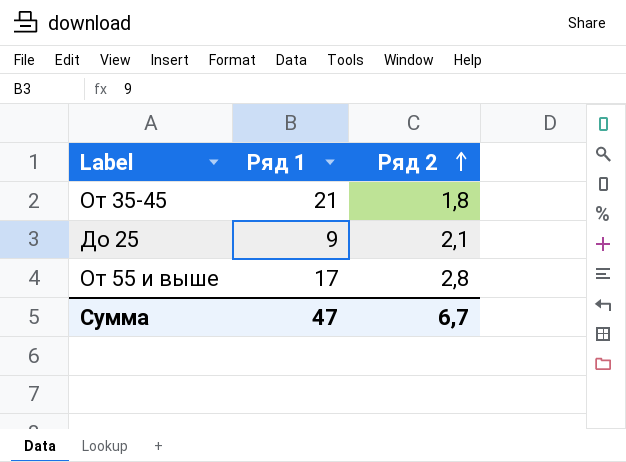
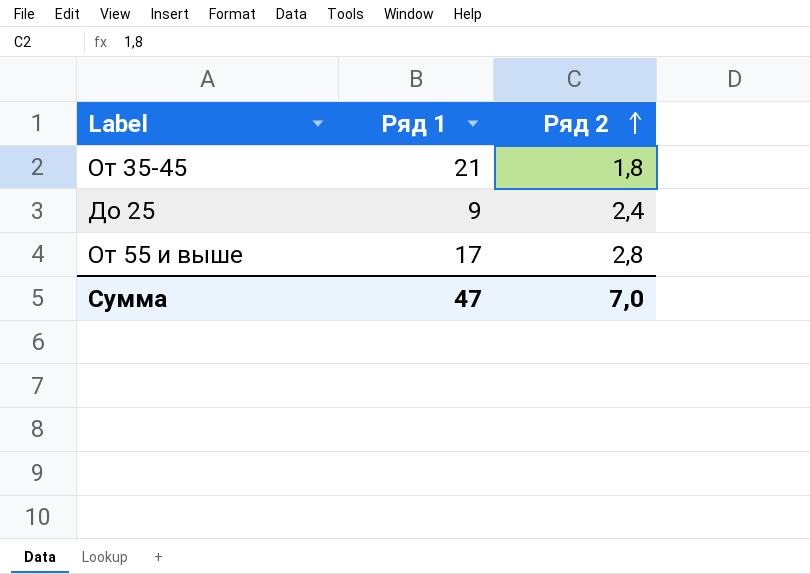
До 25 | Ряд 2: 2,1 -> 2,4
Сумма | Ряд 2: 6,7 -> 7,0

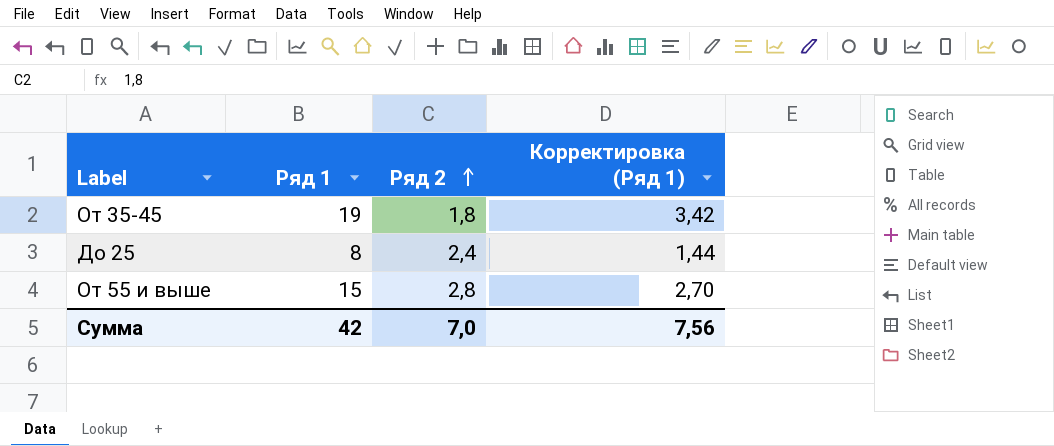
column Корректировка (Ряд 1) | formula: none -> [Ряд 1] * 0,18
От 35-45 | Ряд 1: 21 -> 19
До 25 | Ряд 1: 9 -> 8
От 55 и выше | Ряд 1: 17 -> 15
Сумма | Ряд 1: 47 -> 42

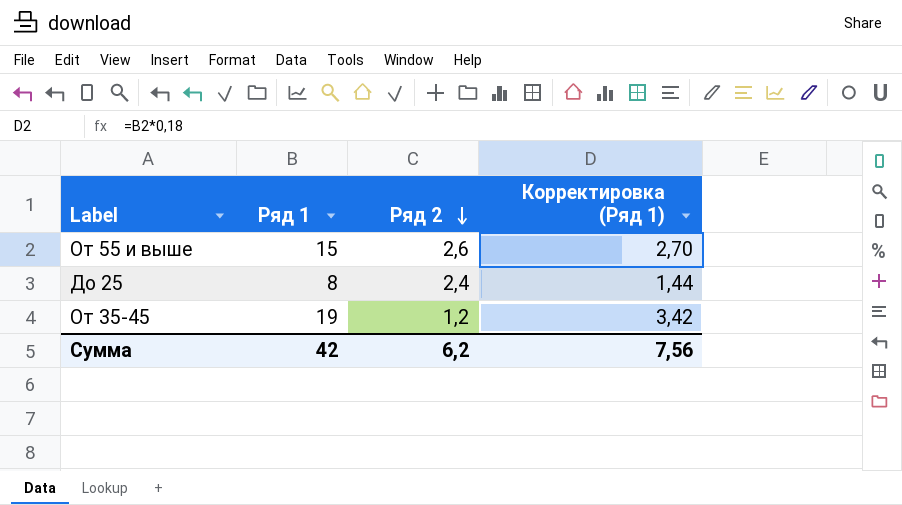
row order: Ряд 2 ascending -> Ряд 2 descending
От 55 и выше | Ряд 2: 2,8 -> 2,6
От 35-45 | Ряд 2: 1,8 -> 1,2
Сумма | Ряд 2: 7,0 -> 6,2

